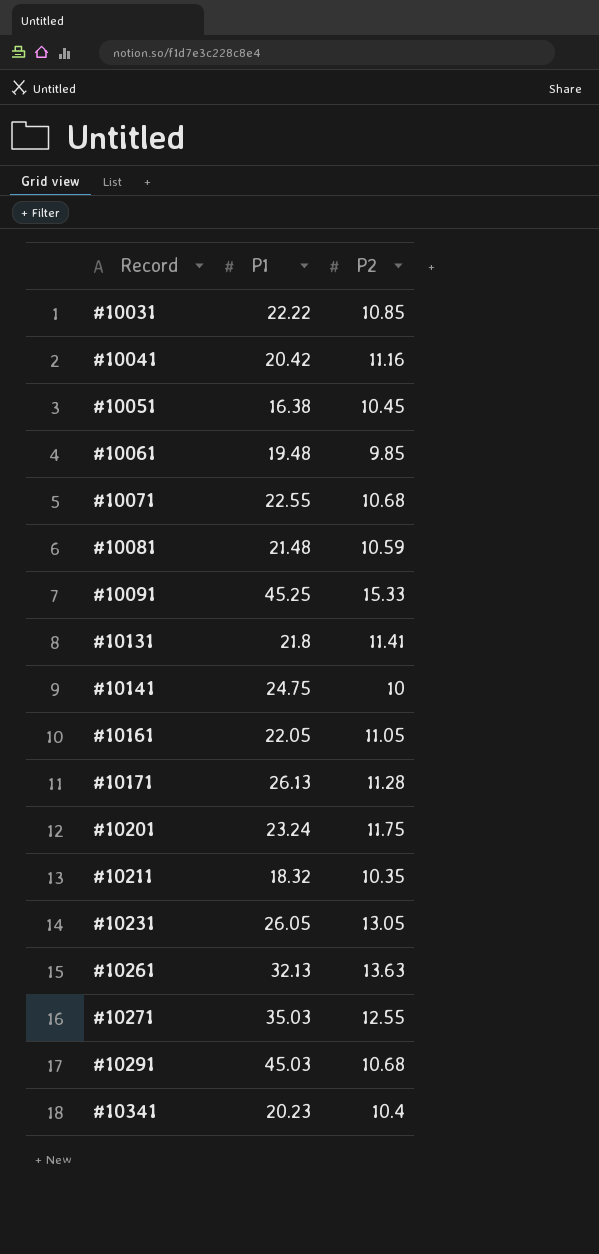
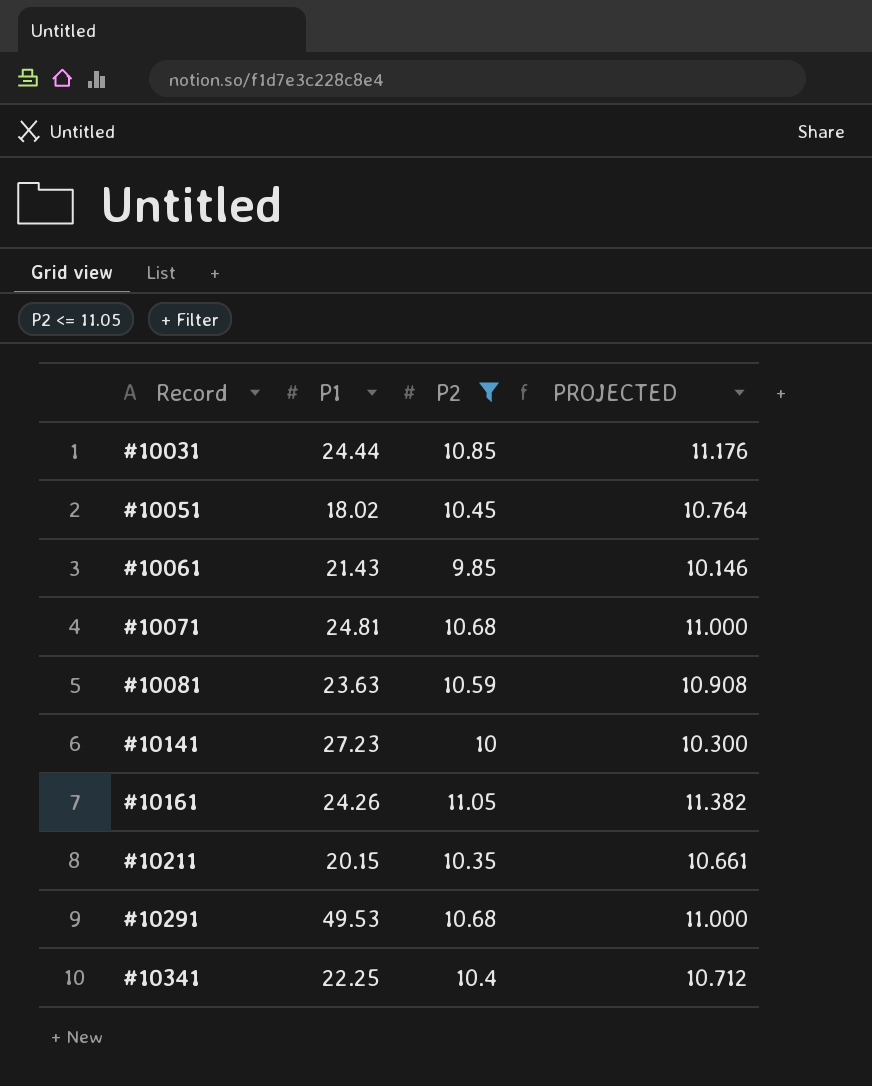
filter: none -> P2 <= 11.05
column PROJECTED | formula: none -> [P2] * 1.03
#10031 | P1: 22.22 -> 24.44
#10051 | P1: 16.38 -> 18.02
#10061 | P1: 19.48 -> 21.43
#10071 | P1: 22.55 -> 24.81
#10081 | P1: 21.48 -> 23.63
#10141 | P1: 24.75 -> 27.23
#10161 | P1: 22.05 -> 24.26
#10211 | P1: 18.32 -> 20.15
#10291 | P1: 45.03 -> 49.53
#10341 | P1: 20.23 -> 22.25

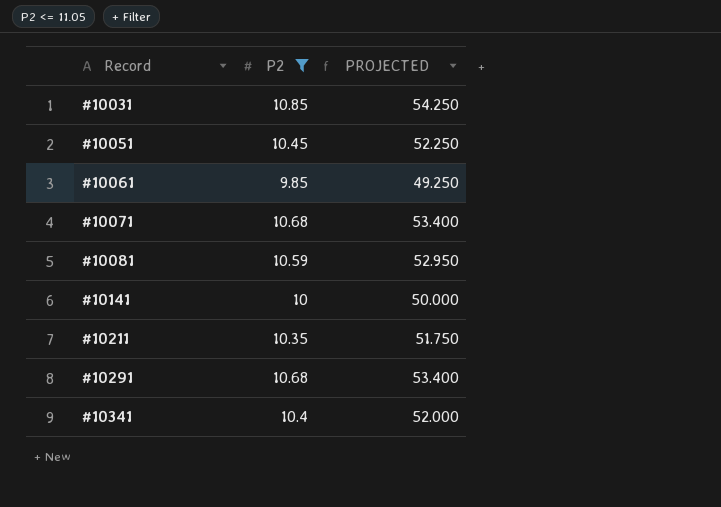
column P1 | position: 2 -> none
column PROJECTED | formula: [P2] * 1.03 -> [P2] * 5
row #10161: 24.26 | 11.05 | 11.382 -> none

